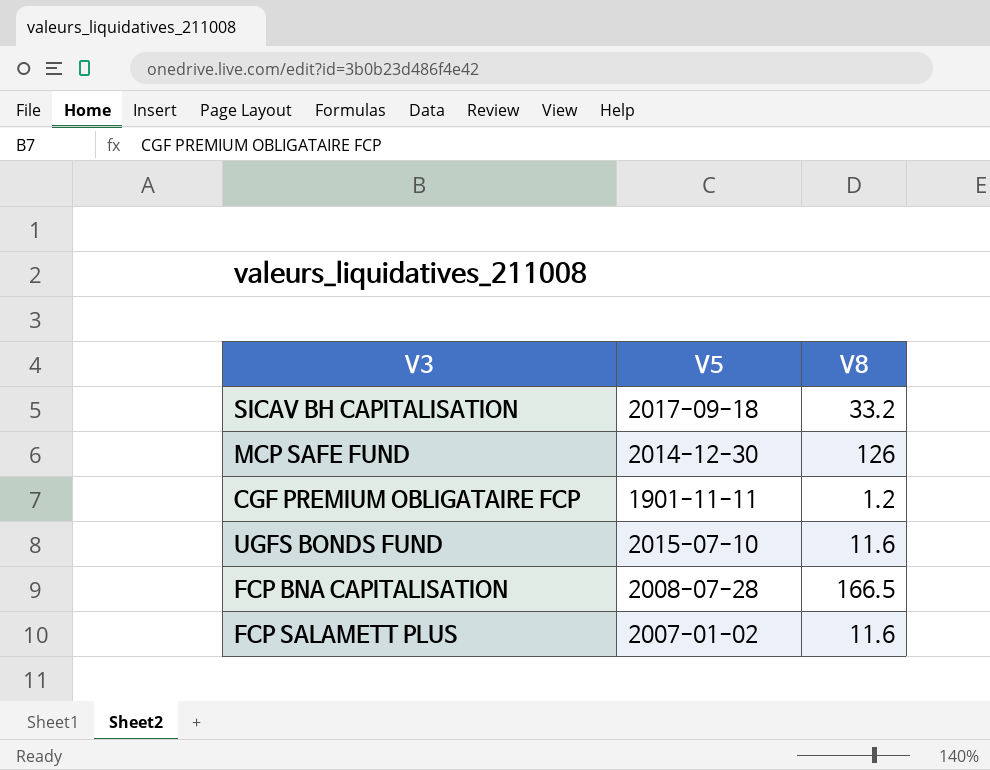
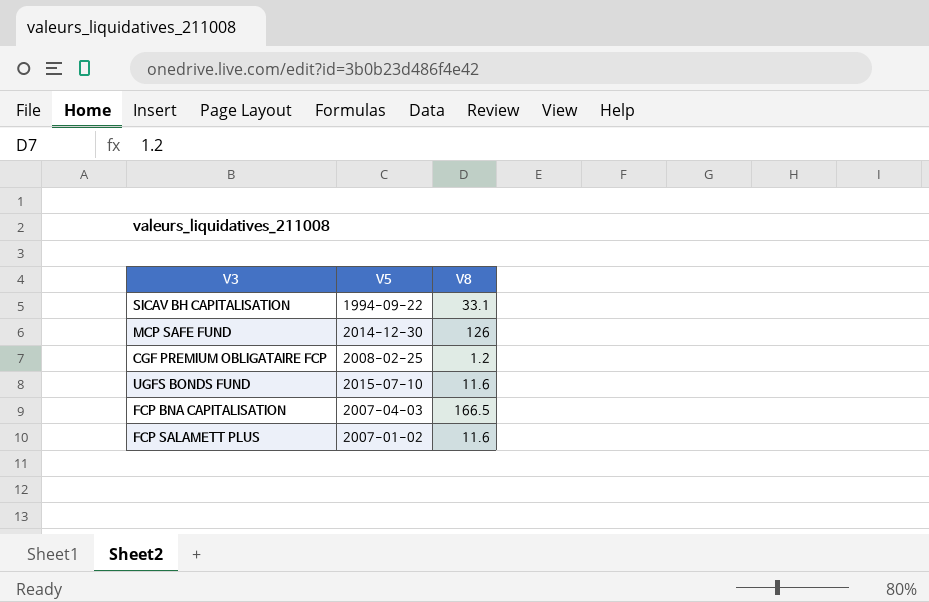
SICAV BH CAPITALISATION | V5: 2017-09-18 -> 1994-09-22
SICAV BH CAPITALISATION | V8: 33.2 -> 33.1
CGF PREMIUM OBLIGATAIRE FCP | V5: 1901-11-11 -> 2008-02-25
FCP BNA CAPITALISATION | V5: 2008-07-28 -> 2007-04-03

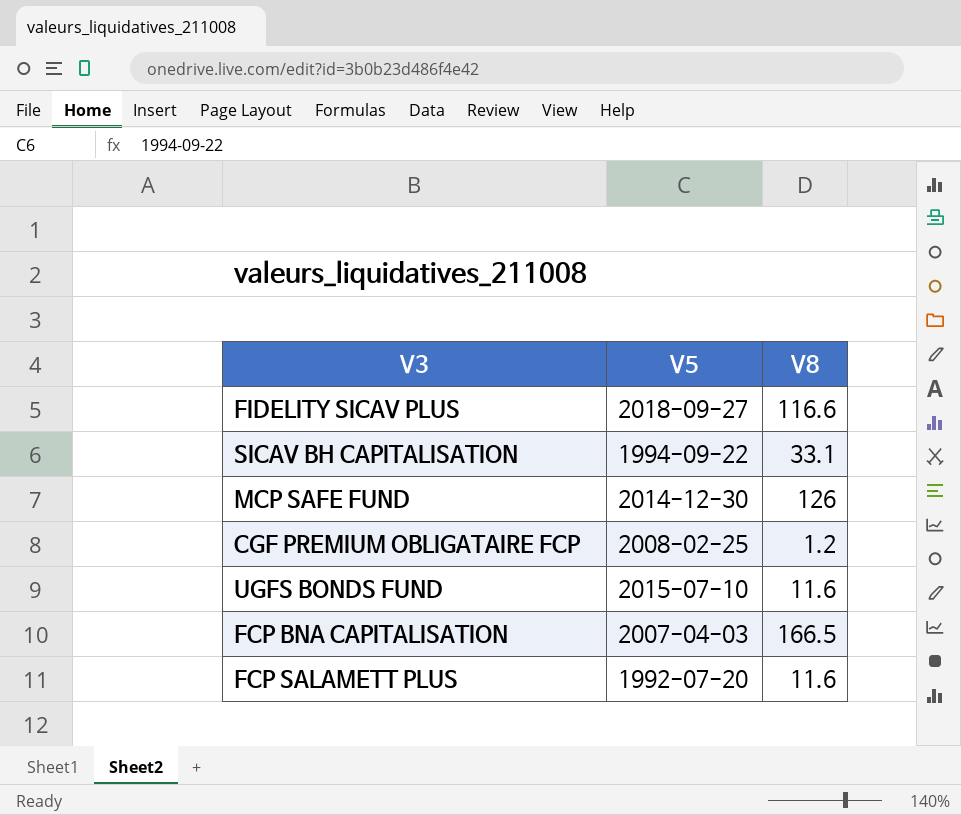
row FIDELITY SICAV PLUS: none -> 2018-09-27 | 116.6
FCP SALAMETT PLUS | V5: 2007-01-02 -> 1992-07-20

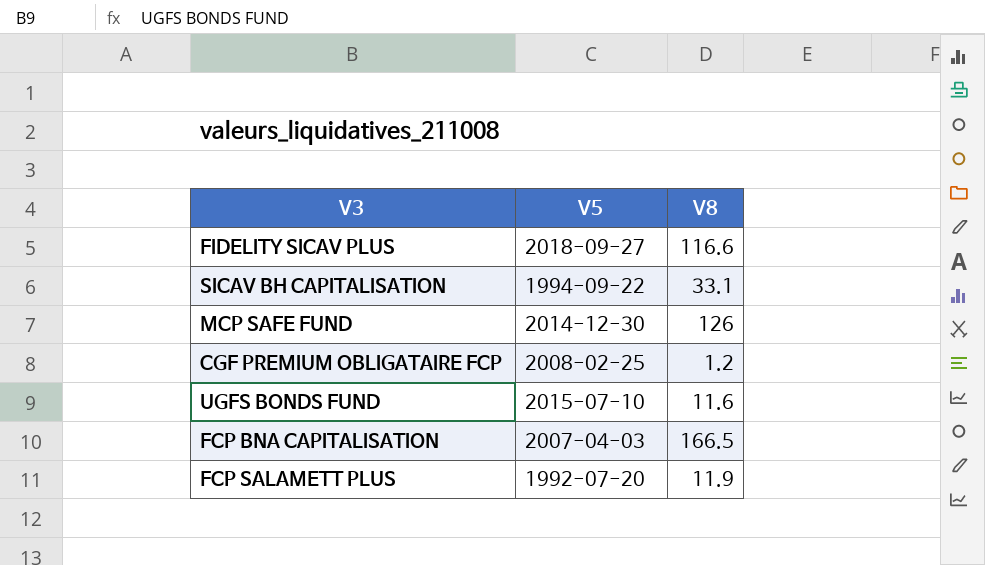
FCP SALAMETT PLUS | V8: 11.6 -> 11.9

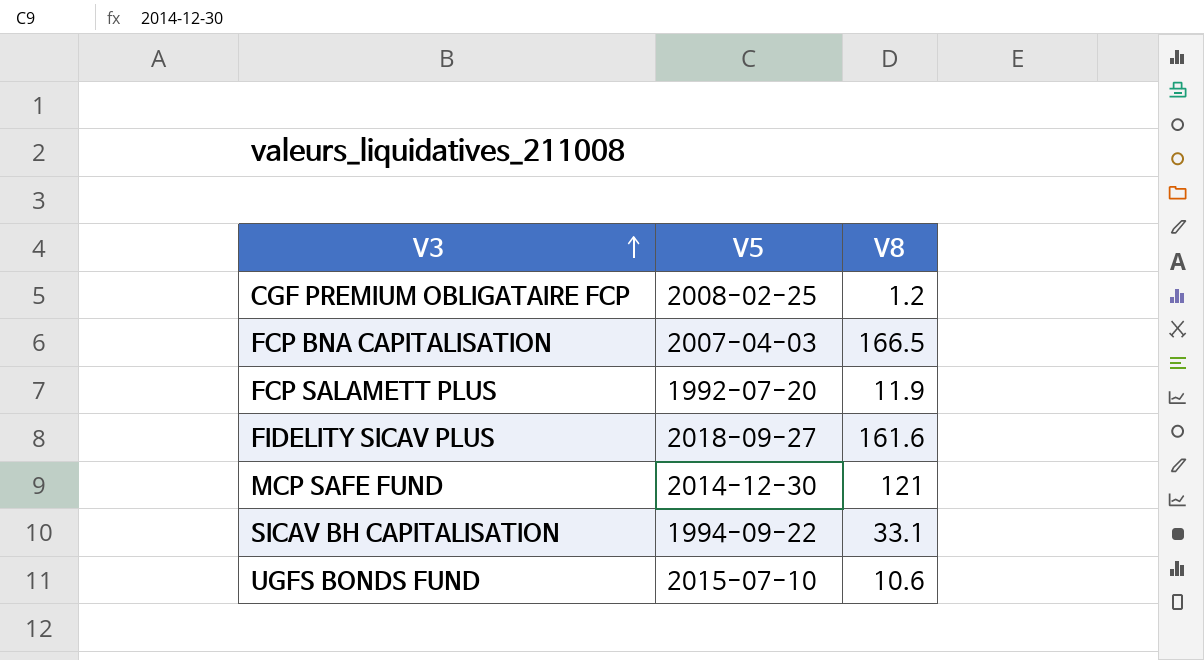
row order: none -> V3 ascending
FIDELITY SICAV PLUS | V8: 116.6 -> 161.6
MCP SAFE FUND | V8: 126 -> 121
UGFS BONDS FUND | V8: 11.6 -> 10.6

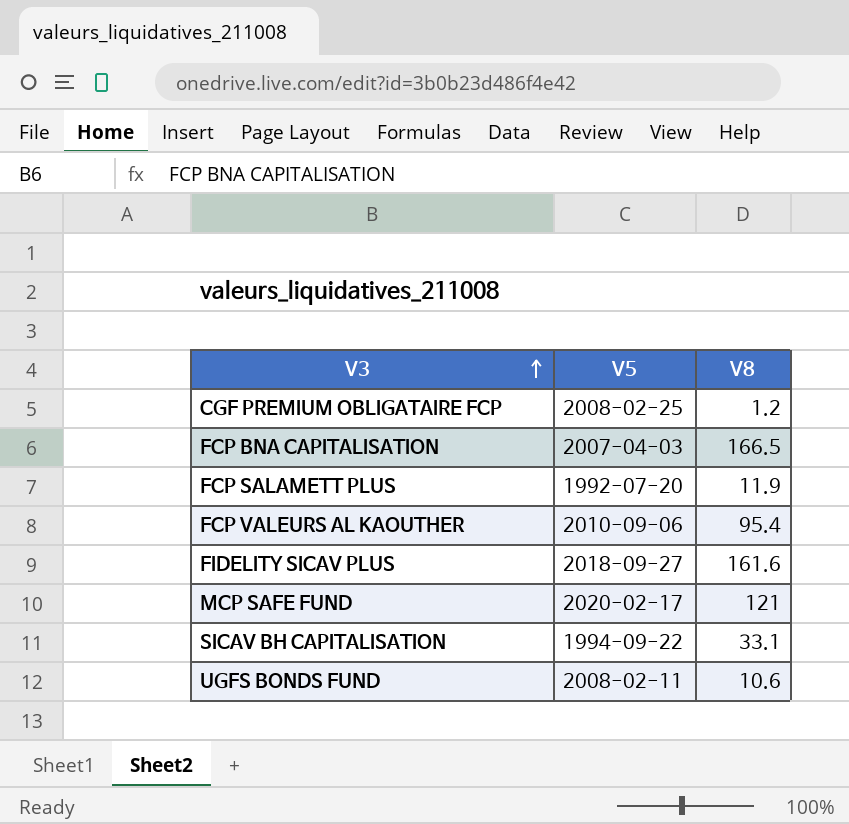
row FCP VALEURS AL KAOUTHER: none -> 2010-09-06 | 95.4
MCP SAFE FUND | V5: 2014-12-30 -> 2020-02-17
UGFS BONDS FUND | V5: 2015-07-10 -> 2008-02-11

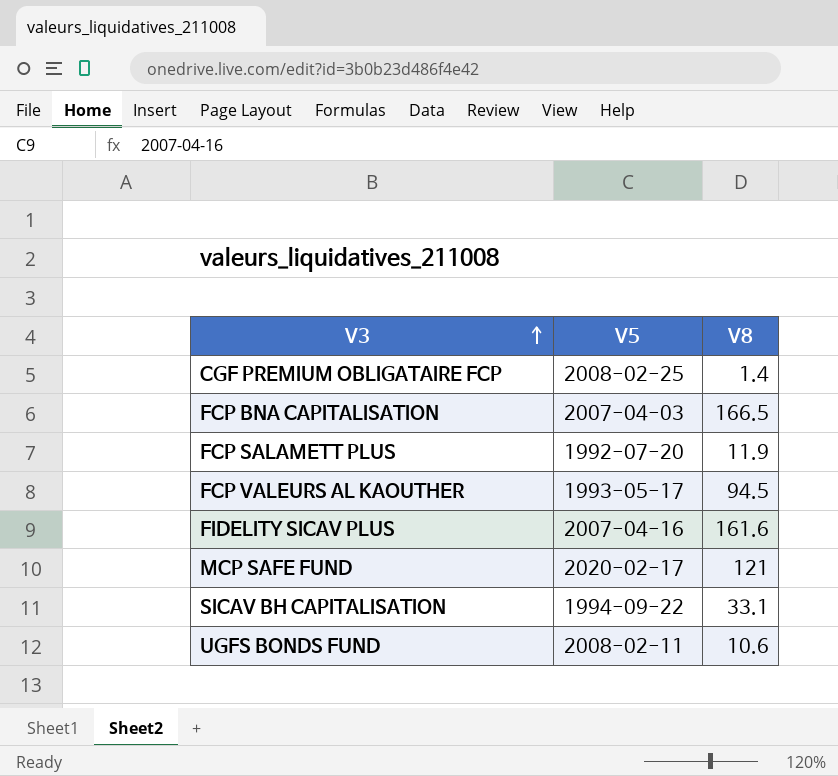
CGF PREMIUM OBLIGATAIRE FCP | V8: 1.2 -> 1.4
FCP VALEURS AL KAOUTHER | V5: 2010-09-06 -> 1993-05-17
FCP VALEURS AL KAOUTHER | V8: 95.4 -> 94.5
FIDELITY SICAV PLUS | V5: 2018-09-27 -> 2007-04-16

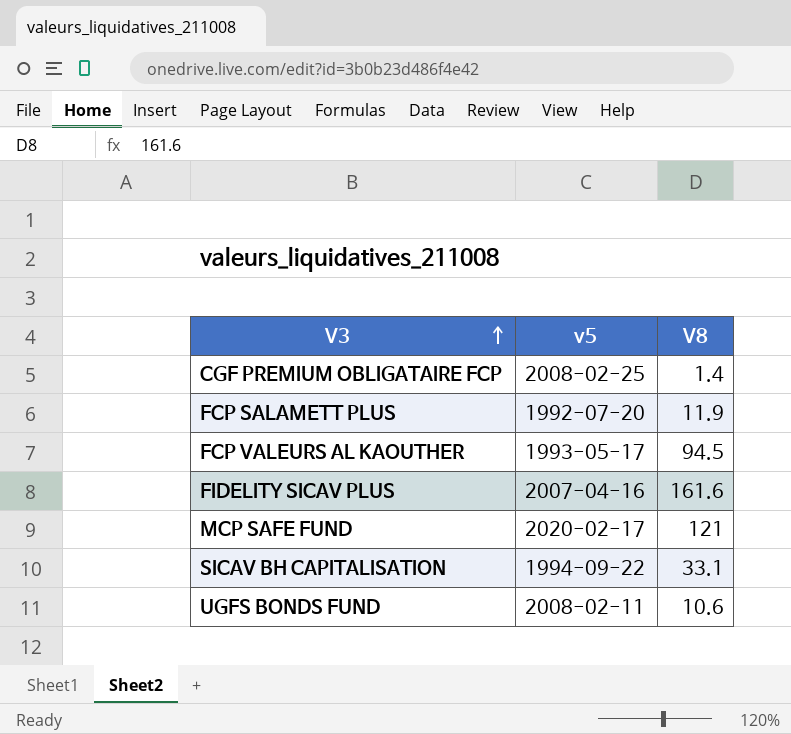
column name: V5 -> v5
row FCP BNA CAPITALISATION: 2007-04-03 | 166.5 -> none

